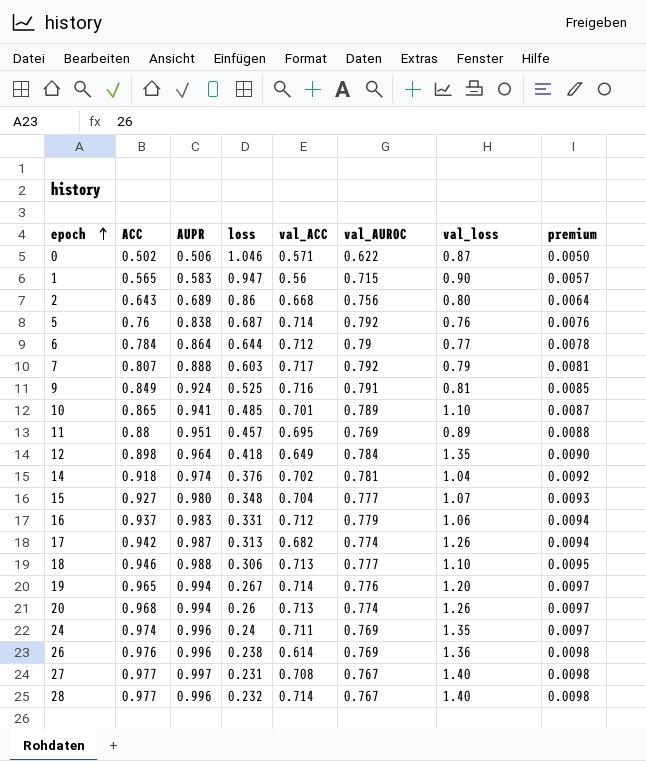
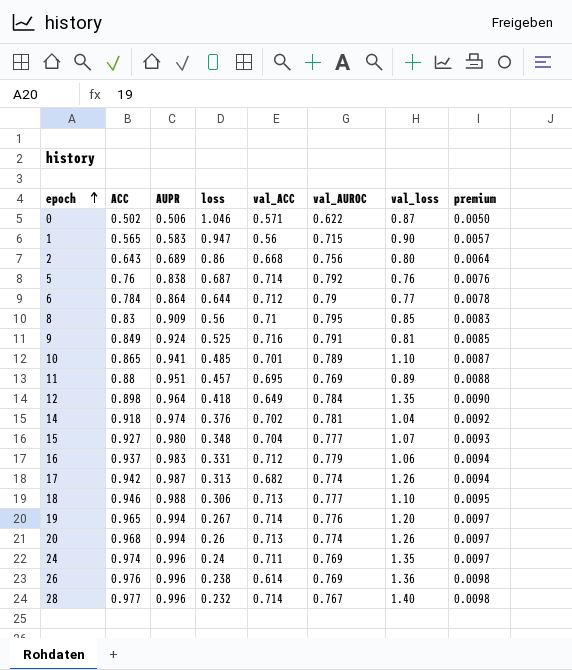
row 7: 0.807 | 0.888 | 0.603 | 0.717 | 0.792 | 0.79 | 0.0081 -> none
row 27: 0.977 | 0.997 | 0.231 | 0.708 | 0.767 | 1.40 | 0.0098 -> none
row 8: none -> 0.83 | 0.909 | 0.56 | 0.71 | 0.795 | 0.85 | 0.0083

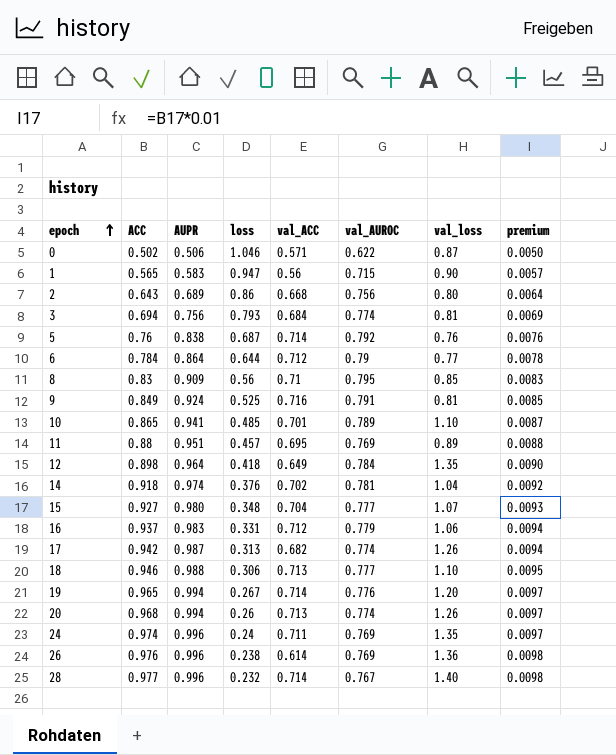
row 3: none -> 0.694 | 0.756 | 0.793 | 0.684 | 0.774 | 0.81 | 0.0069

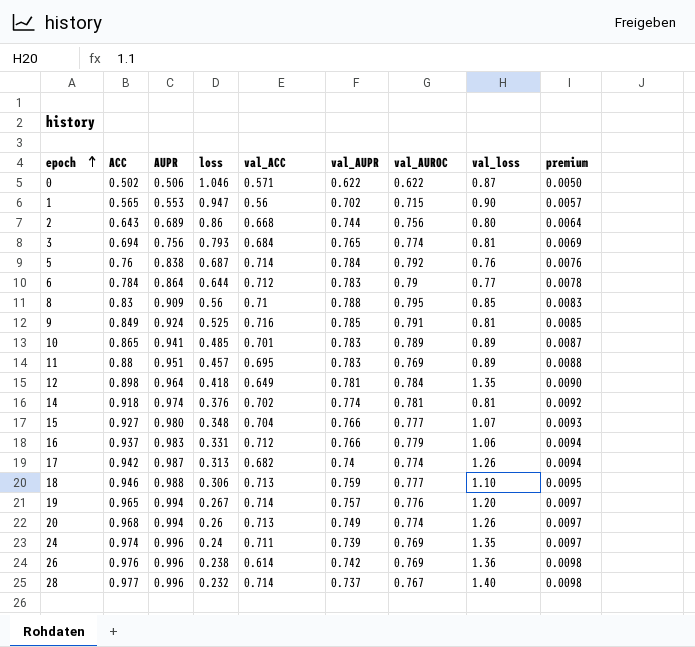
column val_AUPR | position: none -> 6
1 | AUPR: 0.583 -> 0.553
10 | val_loss: 1.10 -> 0.89
14 | val_loss: 1.04 -> 0.81

